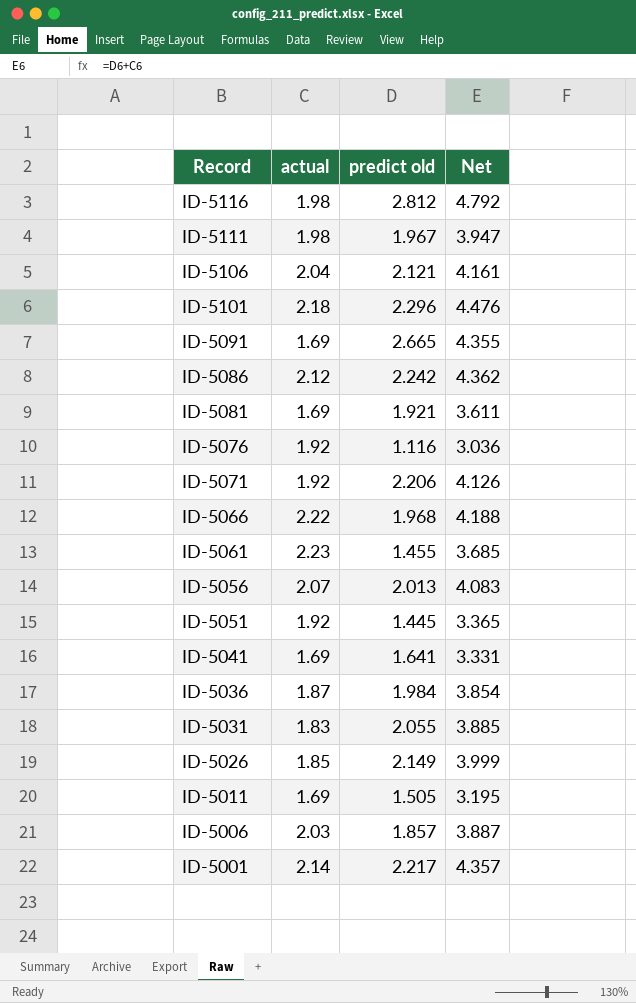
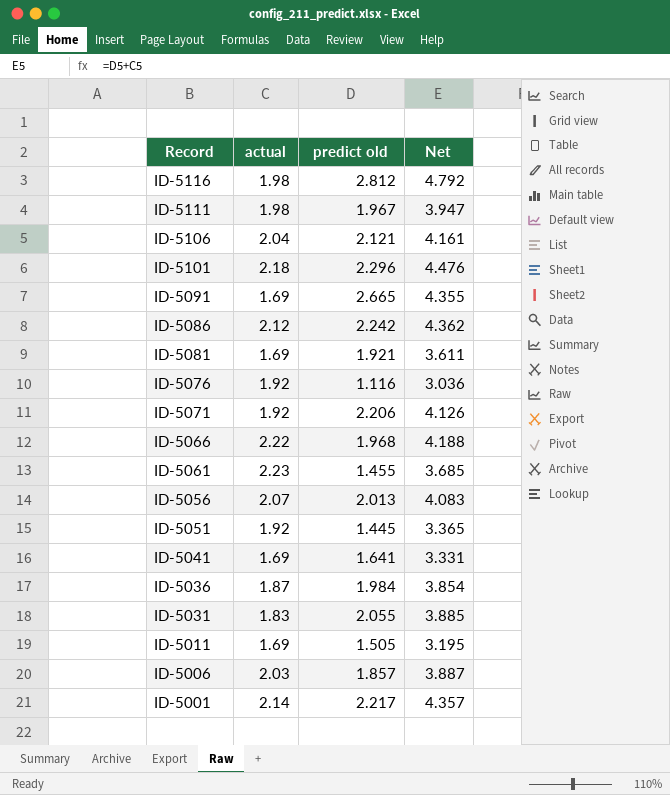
row ID-5026: 1.85 | 2.149 | 3.999 -> none

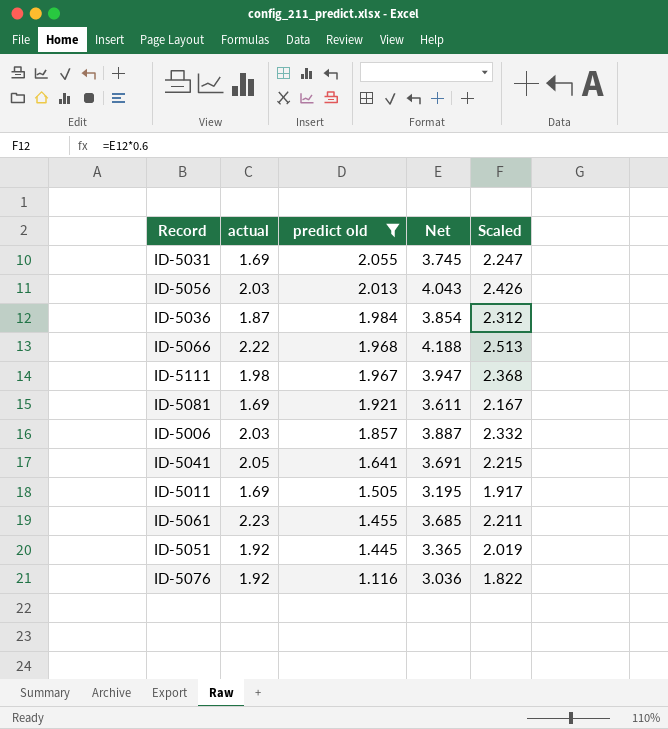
filter: none -> predict old <= 2.055
row order: Record descending -> predict old descending
column Scaled | formula: none -> [Net] * 0.6
ID-5031 | actual: 1.83 -> 1.69
ID-5031 | Net: 3.885 -> 3.745
ID-5056 | actual: 2.07 -> 2.03
ID-5056 | Net: 4.083 -> 4.043
ID-5041 | actual: 1.69 -> 2.05
ID-5041 | Net: 3.331 -> 3.691

